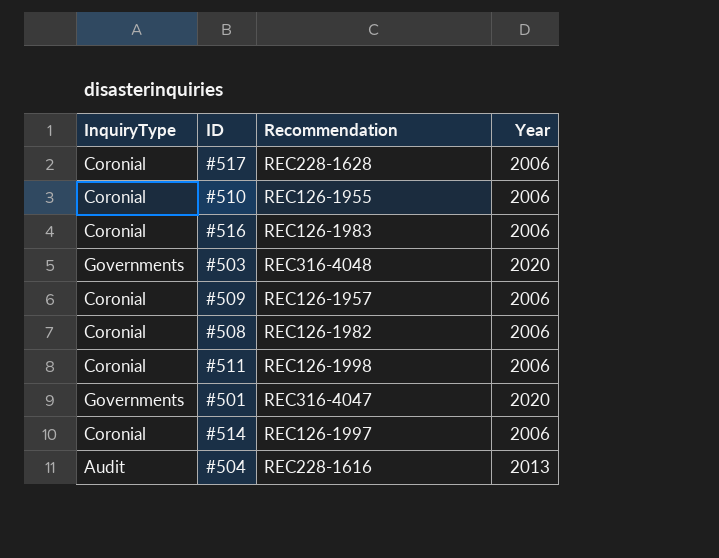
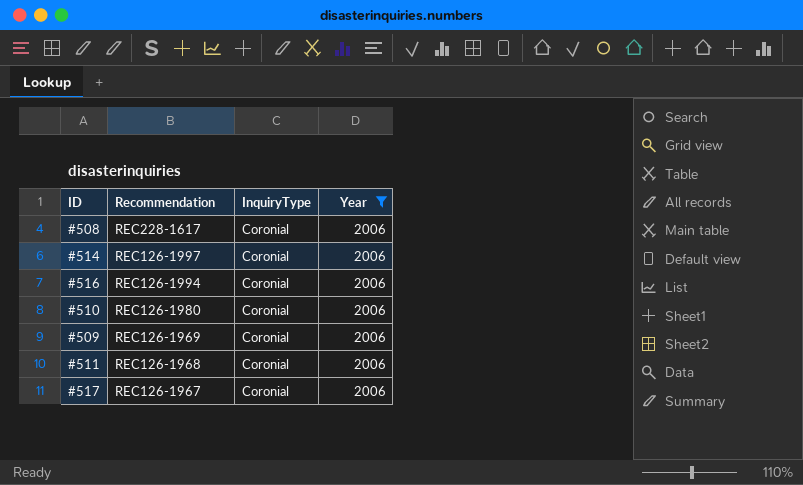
filter: none -> Year = 2006
row order: none -> Recommendation descending
column InquiryType | position: 1 -> 3
#508 | Recommendation: REC126-1982 -> REC228-1617
#516 | Recommendation: REC126-1983 -> REC126-1994
#510 | Recommendation: REC126-1955 -> REC126-1980
#509 | Recommendation: REC126-1957 -> REC126-1969
#511 | Recommendation: REC126-1998 -> REC126-1968
#517 | Recommendation: REC228-1628 -> REC126-1967

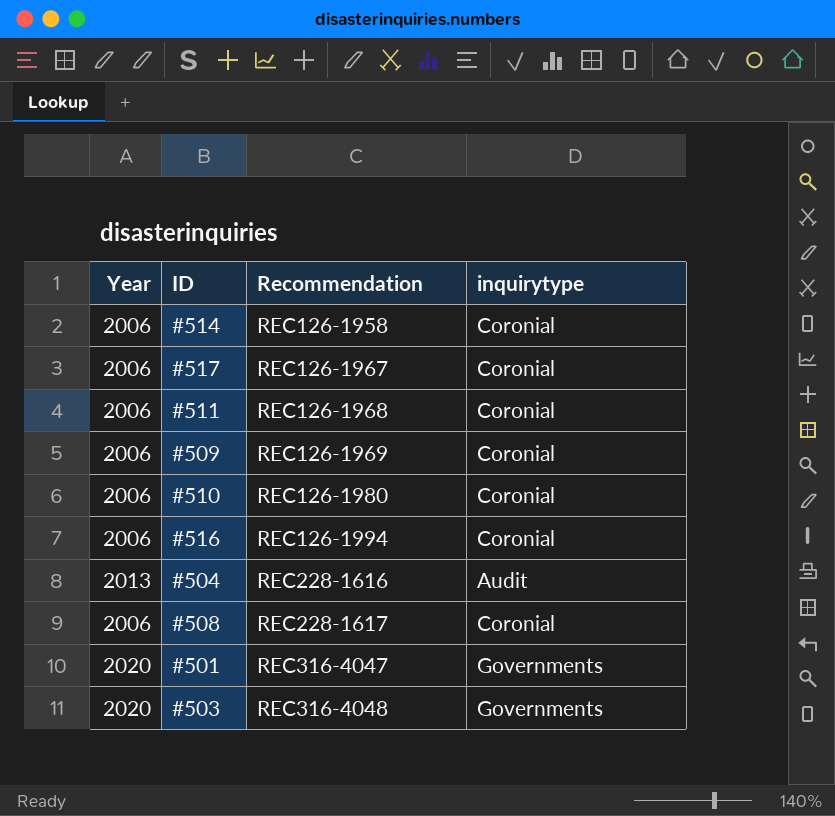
filter: Year = 2006 -> none
row order: Recommendation descending -> Recommendation ascending
column Year | position: 4 -> 1
column name: InquiryType -> inquirytype
#514 | Recommendation: REC126-1997 -> REC126-1958

